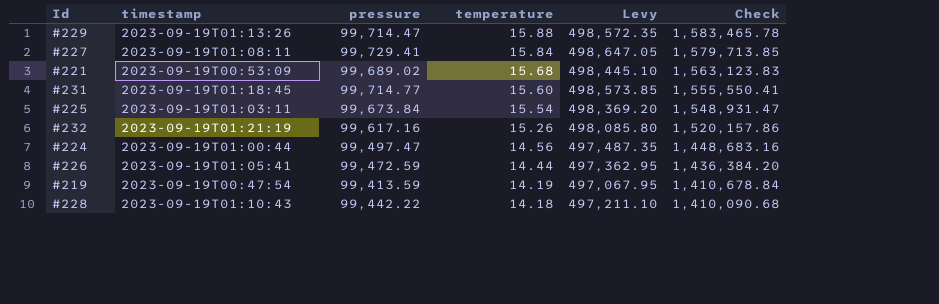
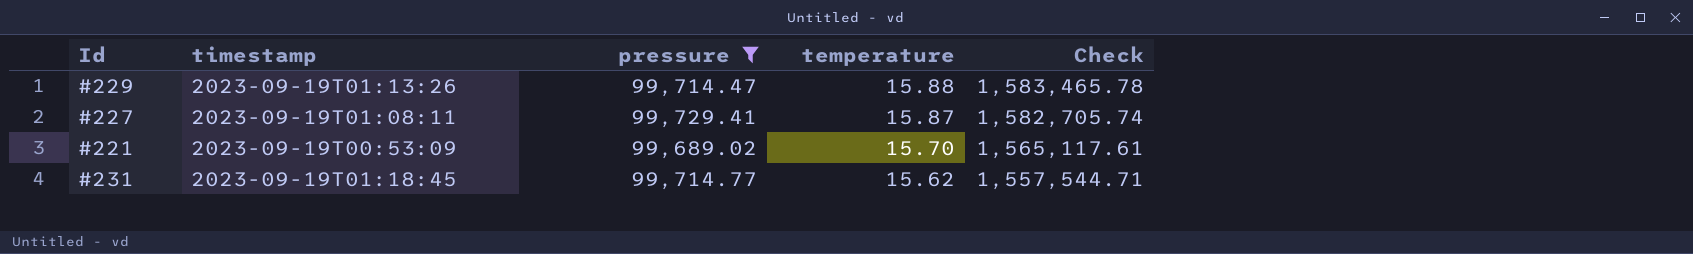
filter: none -> pressure >= 99,689.02
column Levy | formula: [pressure] * 5 -> none
#227 | temperature: 15.84 -> 15.87
#227 | Check: 1,579,713.85 -> 1,582,705.74
#221 | temperature: 15.68 -> 15.70
#221 | Check: 1,563,123.83 -> 1,565,117.61
#231 | temperature: 15.60 -> 15.62
#231 | Check: 1,555,550.41 -> 1,557,544.71

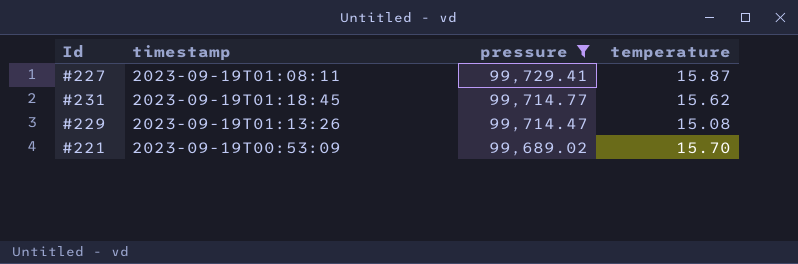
row order: temperature descending -> pressure descending
column Check | formula: [pressure] * [temperature] -> none
#229 | temperature: 15.88 -> 15.08

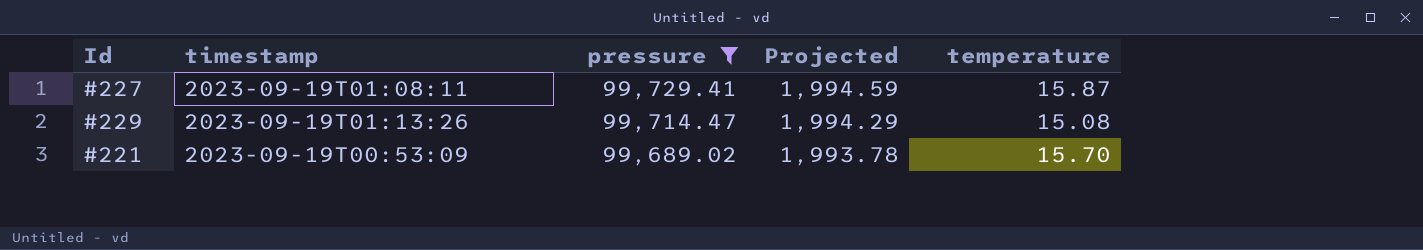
column Projected | formula: none -> [pressure] * 0.02
row #231: 2023-09-19T01:18:45 | 99,714.77 | 15.62 -> none

